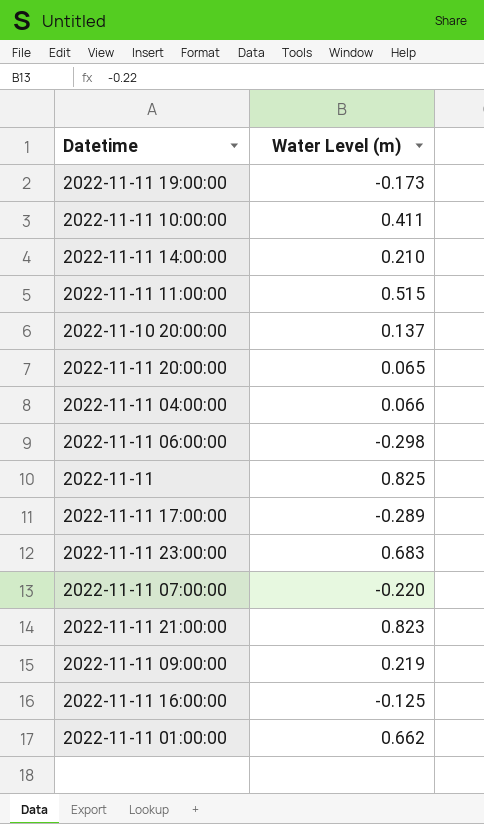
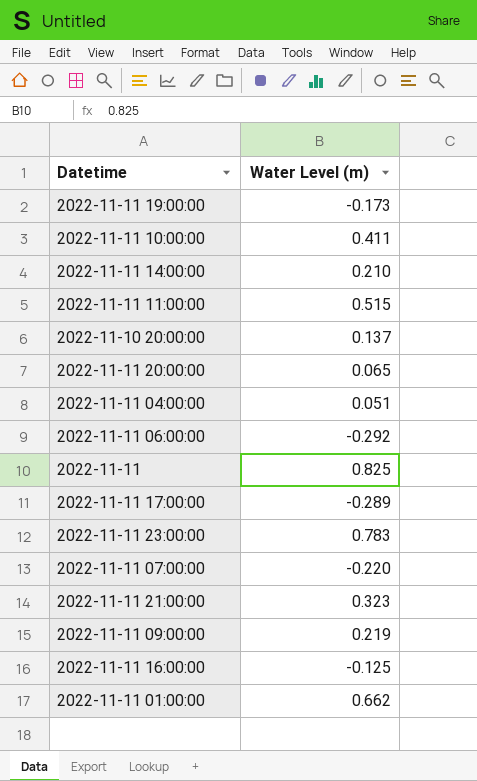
2022-11-11 04:00:00 | Water Level (m): 0.066 -> 0.051
2022-11-11 06:00:00 | Water Level (m): -0.298 -> -0.292
2022-11-11 23:00:00 | Water Level (m): 0.683 -> 0.783
2022-11-11 21:00:00 | Water Level (m): 0.823 -> 0.323

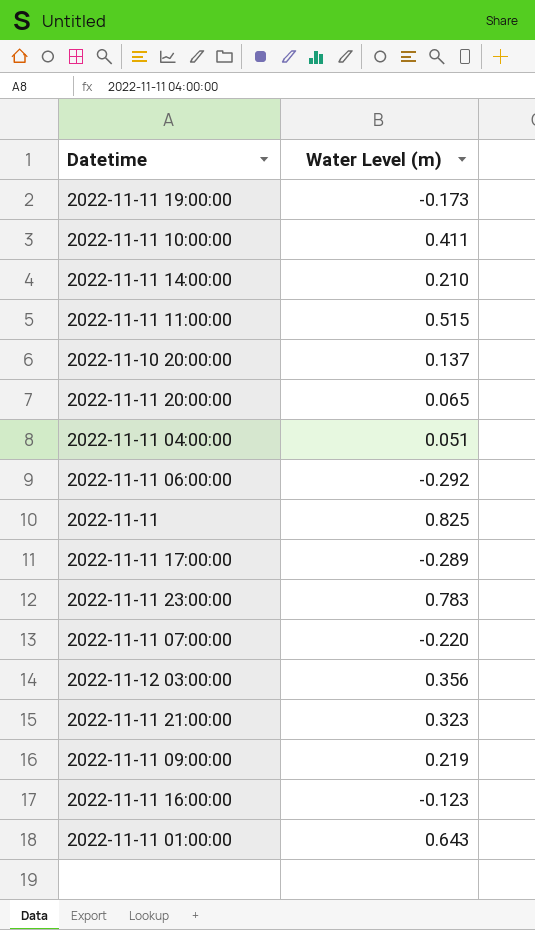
row 2022-11-12 03:00:00: none -> 0.356
2022-11-11 16:00:00 | Water Level (m): -0.125 -> -0.123
2022-11-11 01:00:00 | Water Level (m): 0.662 -> 0.643

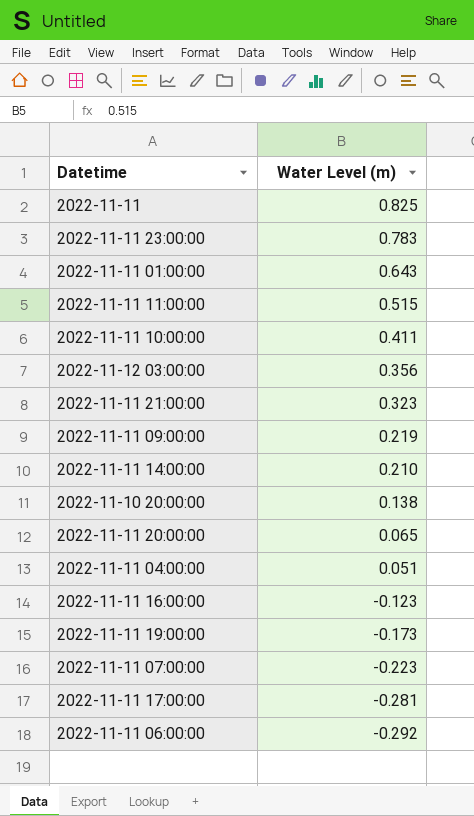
row order: none -> Water Level (m) descending
2022-11-10 20:00:00 | Water Level (m): 0.137 -> 0.138
2022-11-11 07:00:00 | Water Level (m): -0.220 -> -0.223
2022-11-11 17:00:00 | Water Level (m): -0.289 -> -0.281

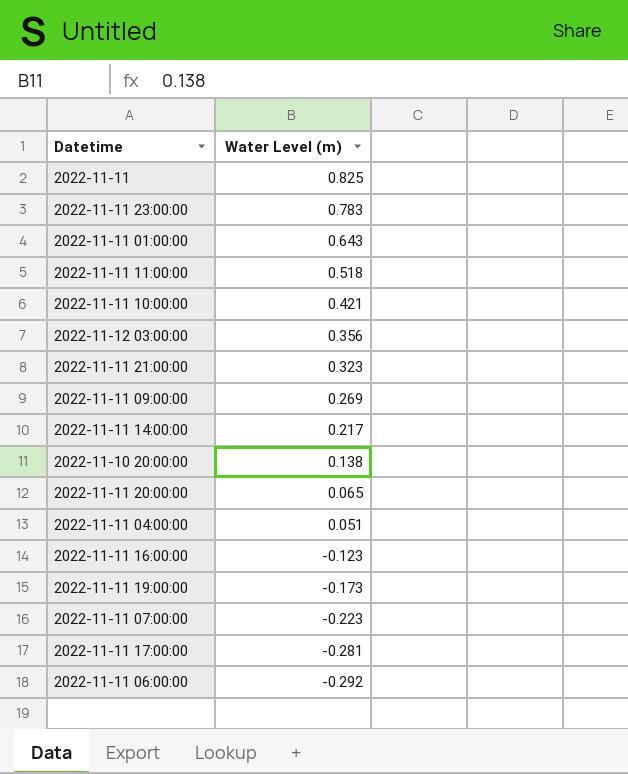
2022-11-11 11:00:00 | Water Level (m): 0.515 -> 0.518
2022-11-11 10:00:00 | Water Level (m): 0.411 -> 0.421
2022-11-11 09:00:00 | Water Level (m): 0.219 -> 0.269
2022-11-11 14:00:00 | Water Level (m): 0.210 -> 0.217

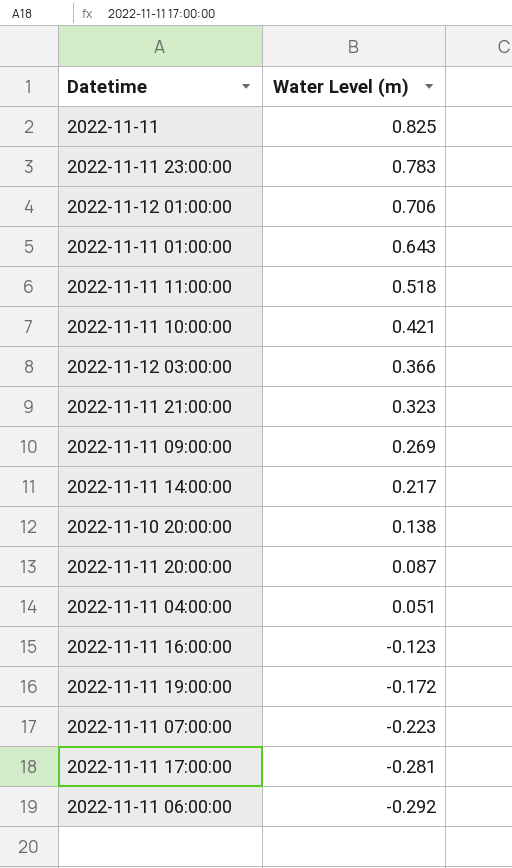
row 2022-11-12 01:00:00: none -> 0.706
2022-11-12 03:00:00 | Water Level (m): 0.356 -> 0.366
2022-11-11 20:00:00 | Water Level (m): 0.065 -> 0.087
2022-11-11 19:00:00 | Water Level (m): -0.173 -> -0.172

